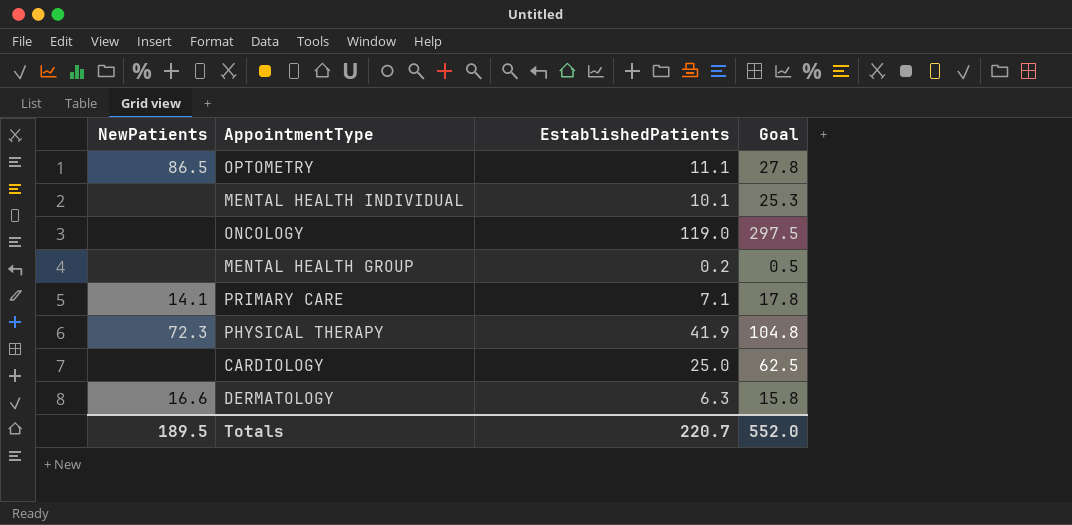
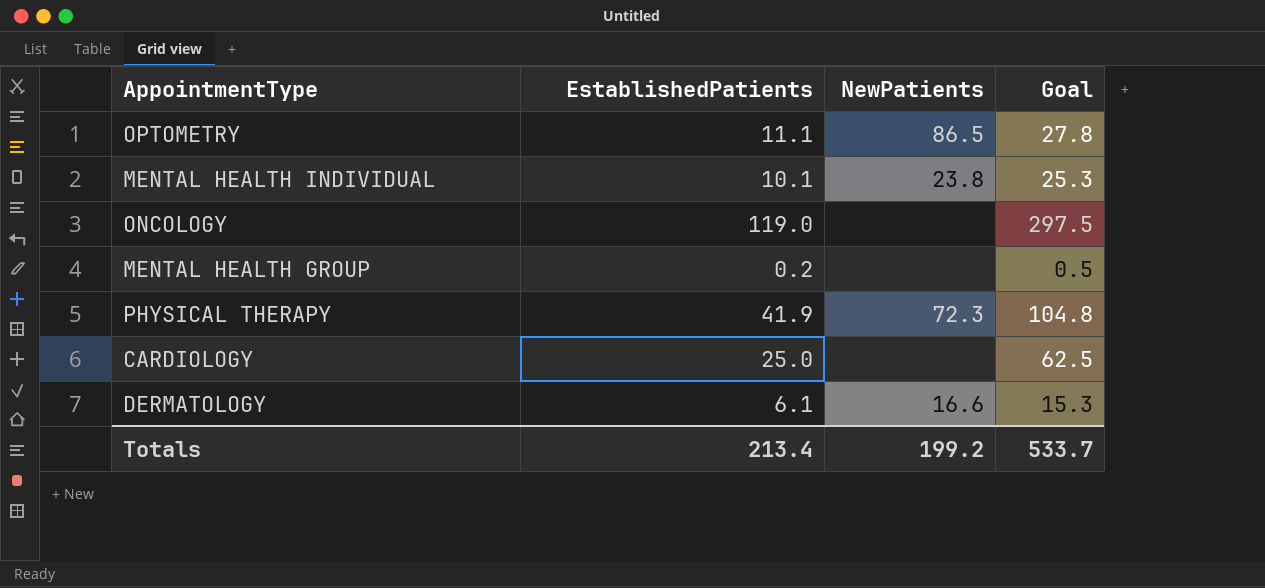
column NewPatients | position: 1 -> 3
row PRIMARY CARE: 14.1 | 7.1 | 17.8 -> none
MENTAL HEALTH INDIVIDUAL | NewPatients: none -> 23.8
DERMATOLOGY | EstablishedPatients: 6.3 -> 6.1
DERMATOLOGY | Goal: 15.8 -> 15.3
Totals | EstablishedPatients: 220.7 -> 213.4
Totals | NewPatients: 189.5 -> 199.2
Totals | Goal: 552.0 -> 533.7

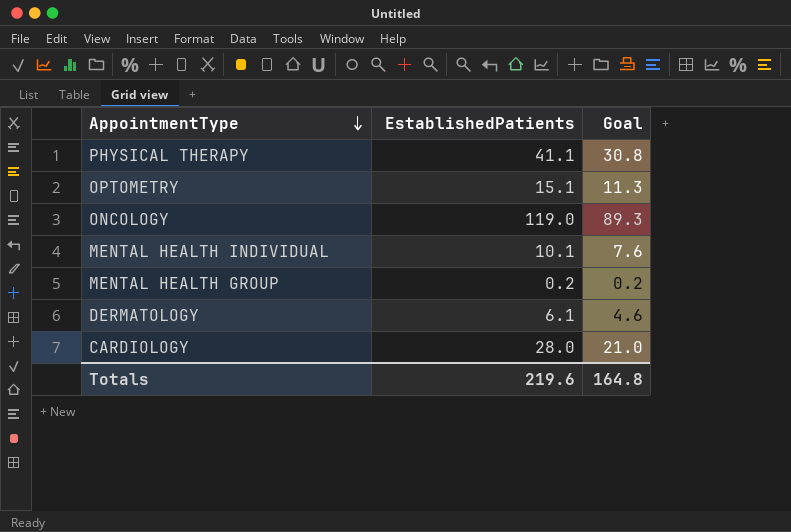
row order: none -> AppointmentType descending
column NewPatients | position: 3 -> none
column Goal | formula: [EstablishedPatients] * 2.5 -> [EstablishedPatients] * 0.75
PHYSICAL THERAPY | EstablishedPatients: 41.9 -> 41.1
OPTOMETRY | EstablishedPatients: 11.1 -> 15.1
CARDIOLOGY | EstablishedPatients: 25.0 -> 28.0
Totals | EstablishedPatients: 213.4 -> 219.6
Totals | Goal: 533.7 -> 164.8

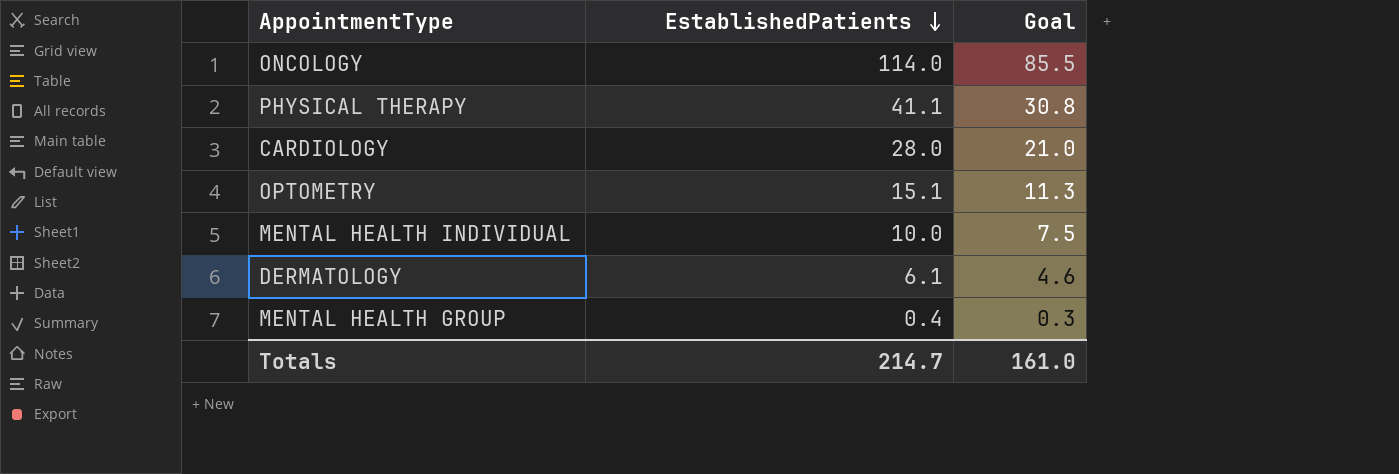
row order: AppointmentType descending -> EstablishedPatients descending
ONCOLOGY | EstablishedPatients: 119.0 -> 114.0
ONCOLOGY | Goal: 89.3 -> 85.5
MENTAL HEALTH INDIVIDUAL | EstablishedPatients: 10.1 -> 10.0
MENTAL HEALTH INDIVIDUAL | Goal: 7.6 -> 7.5
MENTAL HEALTH GROUP | EstablishedPatients: 0.2 -> 0.4
MENTAL HEALTH GROUP | Goal: 0.2 -> 0.3
Totals | EstablishedPatients: 219.6 -> 214.7
Totals | Goal: 164.8 -> 161.0

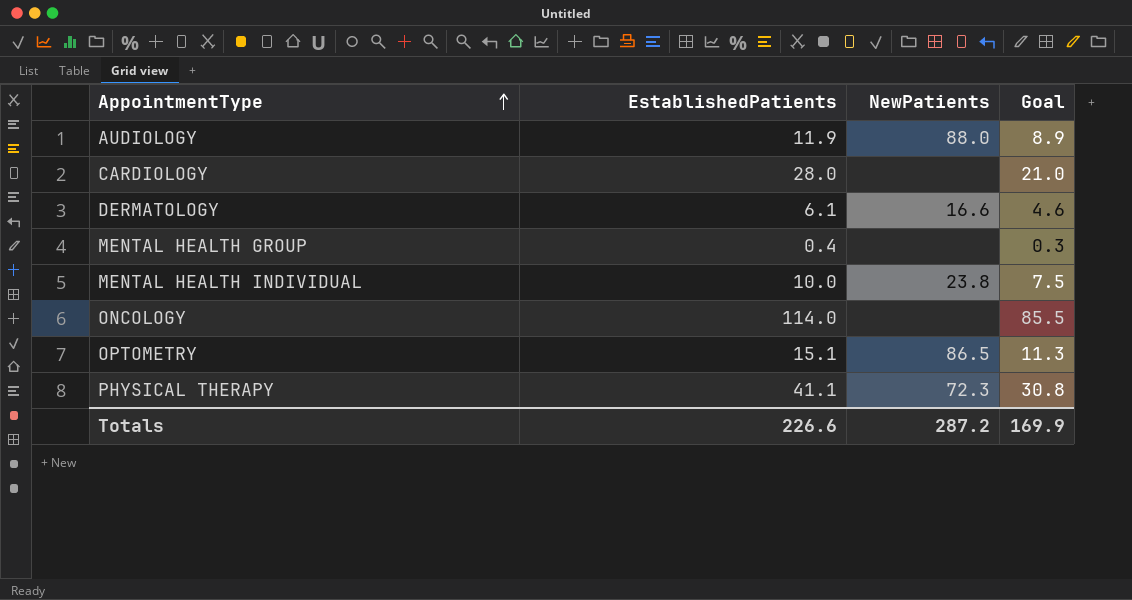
row order: EstablishedPatients descending -> AppointmentType ascending
column NewPatients | position: none -> 3
row AUDIOLOGY: none -> 11.9 | 88.0 | 8.9
Totals | EstablishedPatients: 214.7 -> 226.6
Totals | Goal: 161.0 -> 169.9

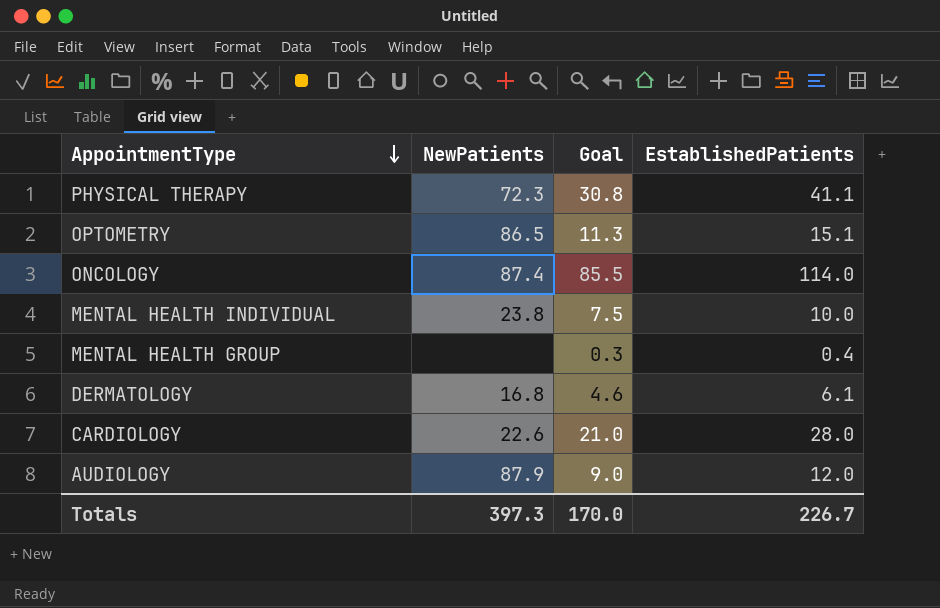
row order: AppointmentType ascending -> AppointmentType descending
column EstablishedPatients | position: 2 -> 4
ONCOLOGY | NewPatients: none -> 87.4
DERMATOLOGY | NewPatients: 16.6 -> 16.8
CARDIOLOGY | NewPatients: none -> 22.6
AUDIOLOGY | NewPatients: 88.0 -> 87.9
AUDIOLOGY | Goal: 8.9 -> 9.0
AUDIOLOGY | EstablishedPatients: 11.9 -> 12.0
Totals | NewPatients: 287.2 -> 397.3
Totals | Goal: 169.9 -> 170.0
Totals | EstablishedPatients: 226.6 -> 226.7

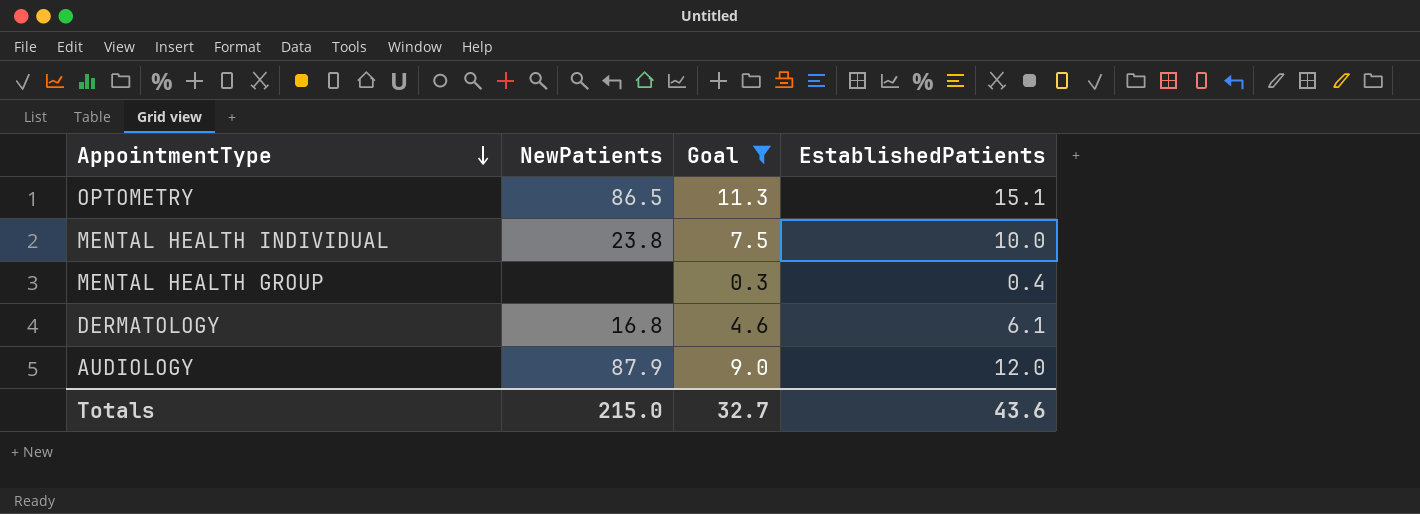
filter: none -> Goal <= 11.3
Totals | NewPatients: 397.3 -> 215.0
Totals | Goal: 170.0 -> 32.7
Totals | EstablishedPatients: 226.7 -> 43.6

